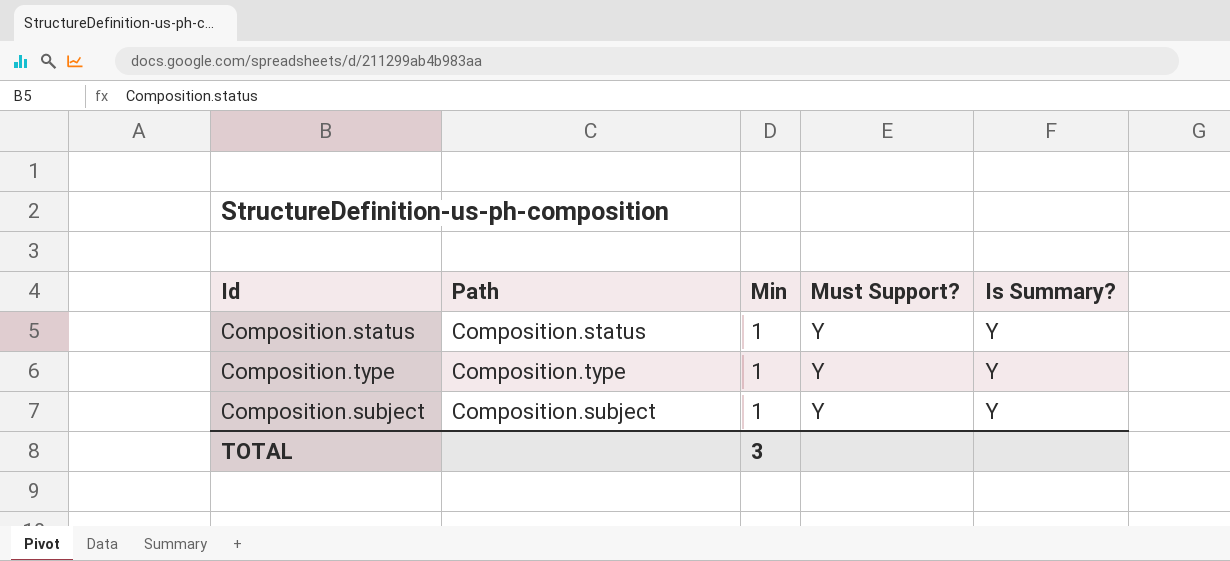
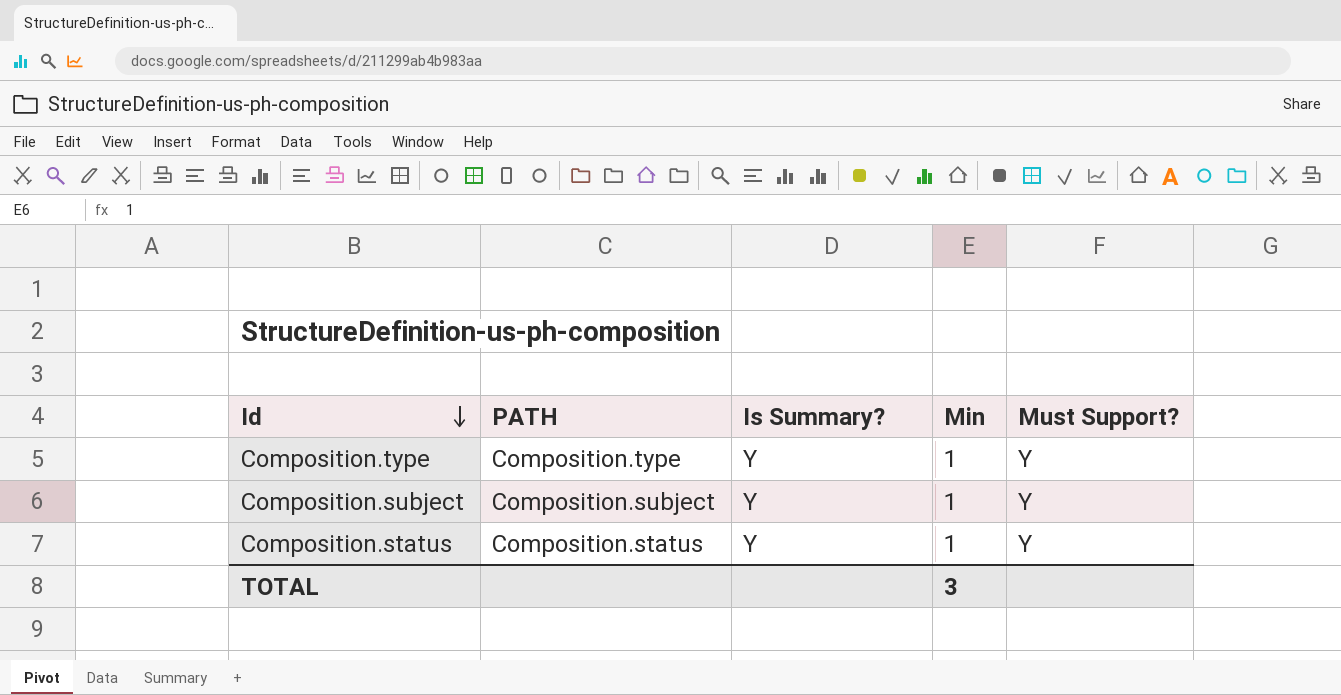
row order: none -> Id descending
column name: Path -> PATH
column Is Summary? | position: 5 -> 3

